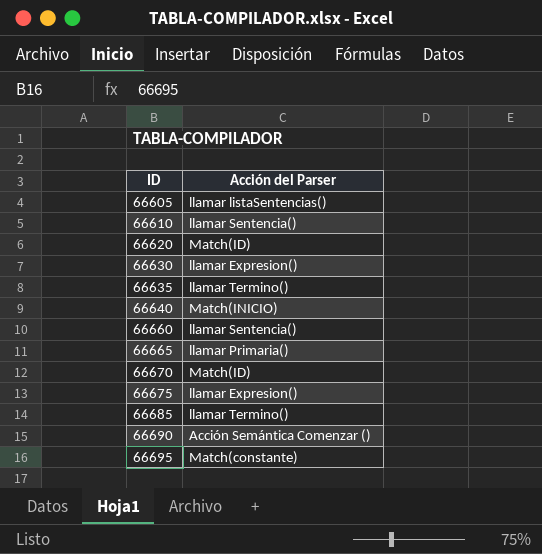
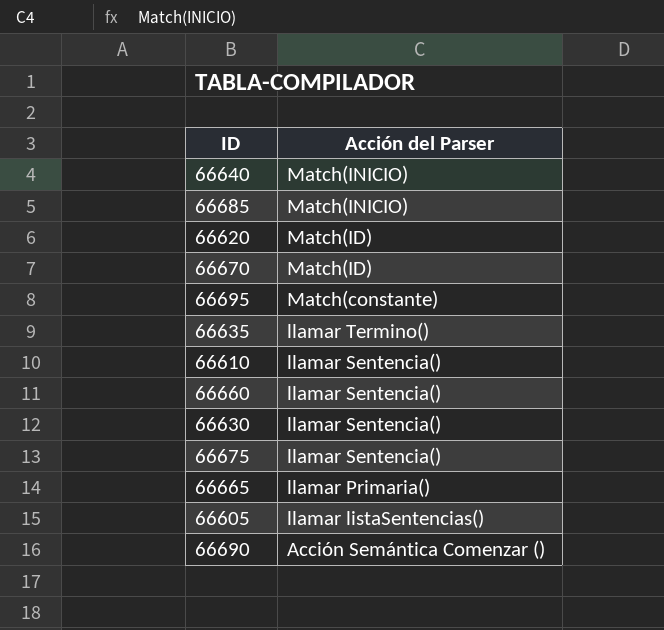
row order: ID ascending -> Acción del Parser descending
66685 | Acción del Parser: llamar Termino() -> Match(INICIO)
66630 | Acción del Parser: llamar Expresion() -> llamar Sentencia()
66675 | Acción del Parser: llamar Expresion() -> llamar Sentencia()

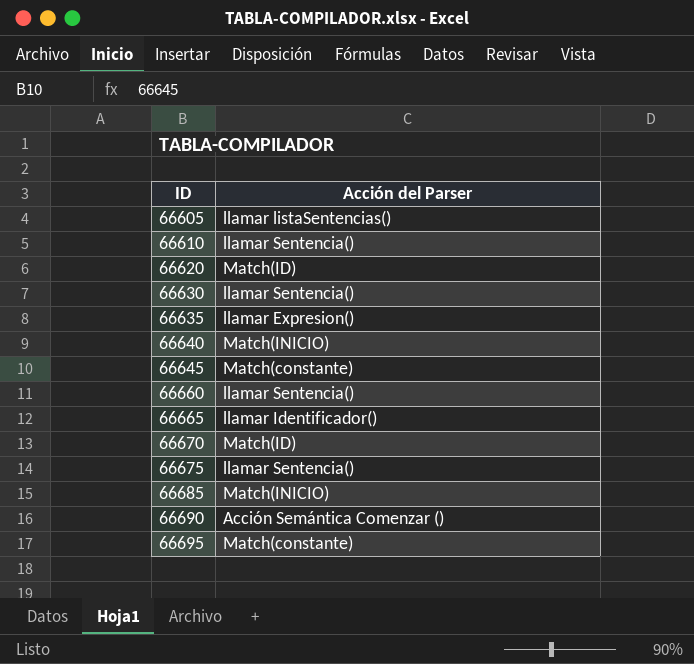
row order: Acción del Parser descending -> ID ascending
66635 | Acción del Parser: llamar Termino() -> llamar Expresion()
row 66645: none -> Match(constante)
66665 | Acción del Parser: llamar Primaria() -> llamar Identificador()

